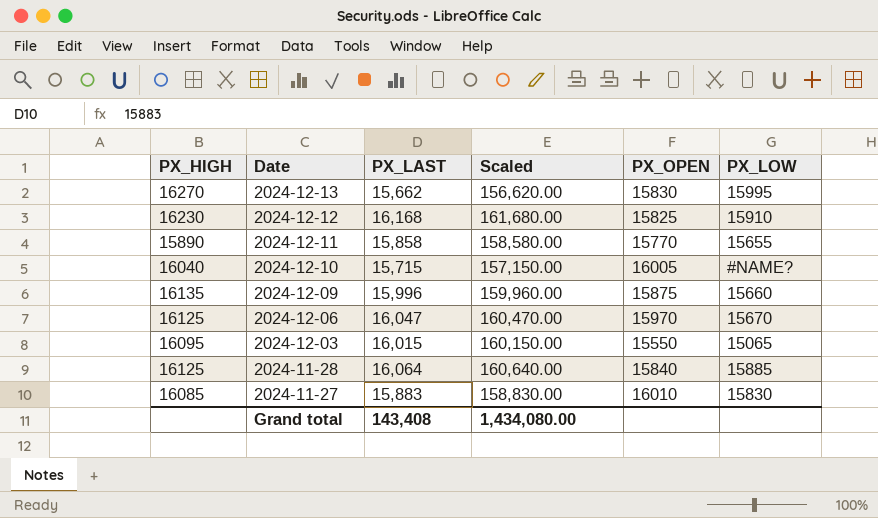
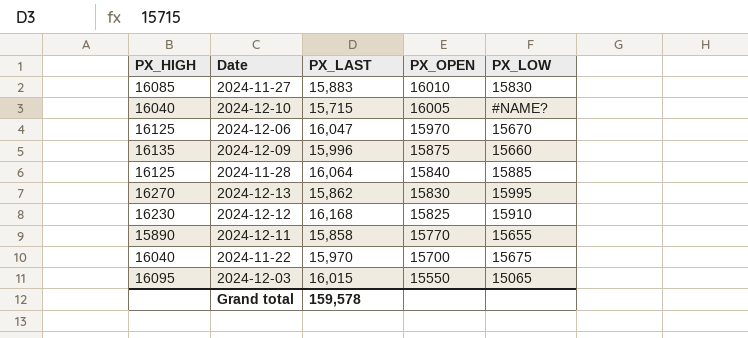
row order: Date descending -> PX_OPEN descending
column Scaled | formula: [PX_LAST] * 10 -> none
2024-12-13 | PX_LAST: 15,662 -> 15,862
row 2024-11-22: none -> 16040 | 15,970 | 15700 | 15675
Grand total | PX_LAST: 143,408 -> 159,578

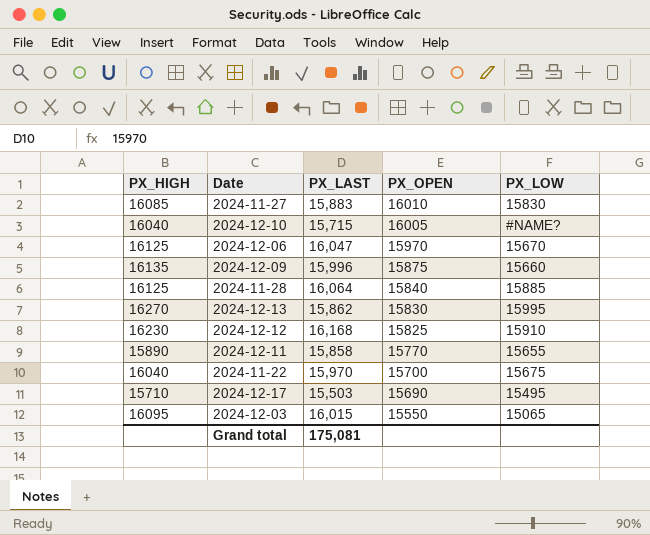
row 2024-12-17: none -> 15710 | 15,503 | 15690 | 15495
Grand total | PX_LAST: 159,578 -> 175,081

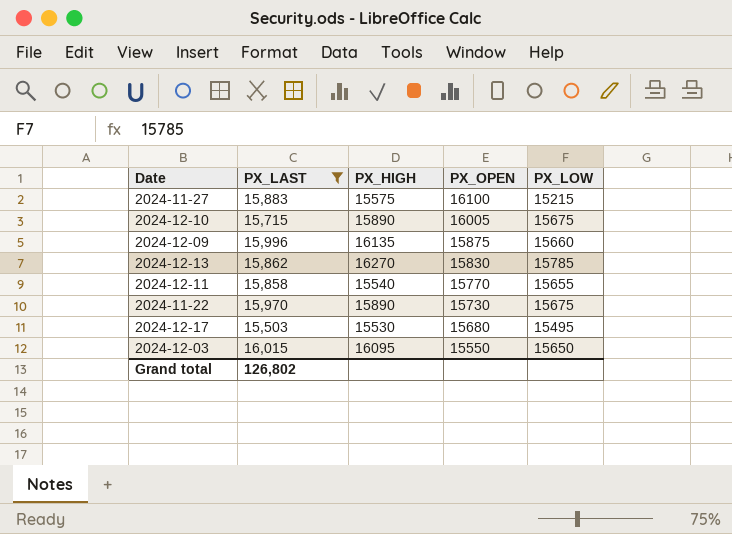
filter: none -> PX_LAST <= 16,015
column PX_HIGH | position: 1 -> 3
2024-11-27 | PX_HIGH: 16085 -> 15575
2024-11-27 | PX_OPEN: 16010 -> 16100
2024-11-27 | PX_LOW: 15830 -> 15215
2024-12-10 | PX_HIGH: 16040 -> 15890
2024-12-10 | PX_LOW: #NAME? -> 15675
2024-12-13 | PX_LOW: 15995 -> 15785
2024-12-11 | PX_HIGH: 15890 -> 15540
2024-11-22 | PX_HIGH: 16040 -> 15890
2024-11-22 | PX_OPEN: 15700 -> 15730
2024-12-17 | PX_HIGH: 15710 -> 15530
2024-12-17 | PX_OPEN: 15690 -> 15680
2024-12-03 | PX_LOW: 15065 -> 15650
Grand total | PX_LAST: 175,081 -> 126,802

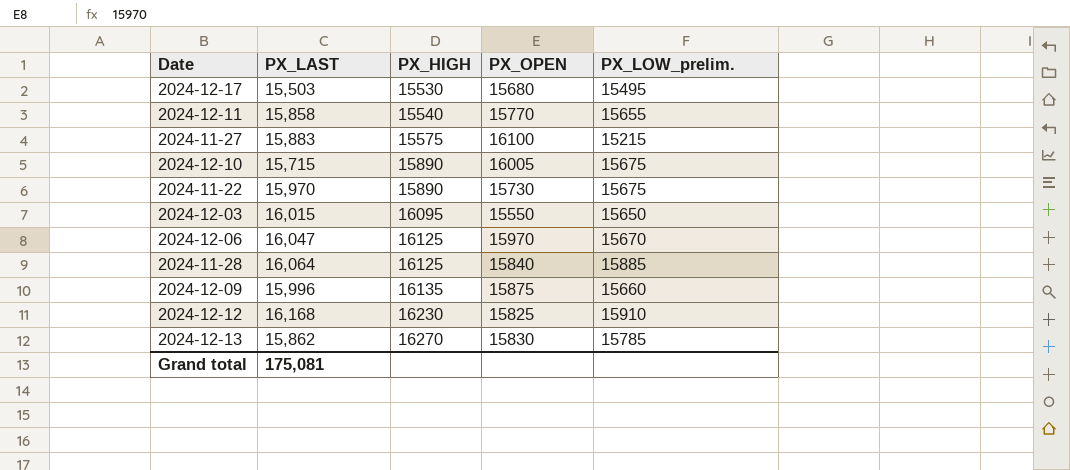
filter: PX_LAST <= 16,015 -> none
row order: PX_OPEN descending -> PX_HIGH ascending
column name: PX_LOW -> PX_LOW_prelim.
Grand total | PX_LAST: 126,802 -> 175,081

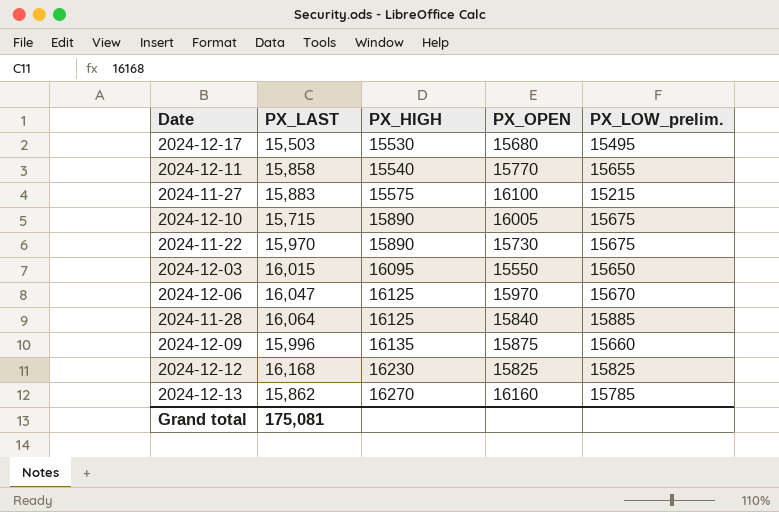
2024-12-12 | PX_LOW_prelim.: 15910 -> 15825
2024-12-13 | PX_OPEN: 15830 -> 16160

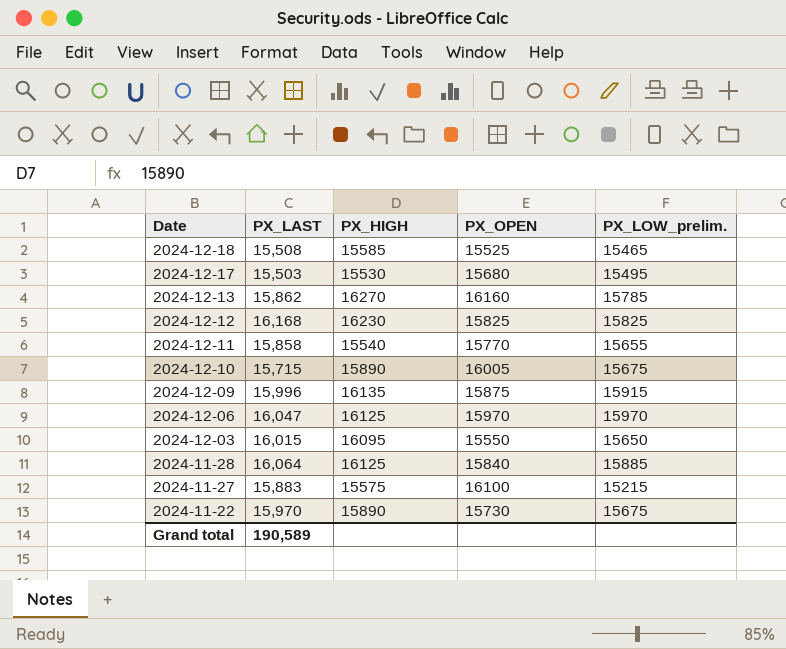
row order: PX_HIGH ascending -> Date descending
row 2024-12-18: none -> 15,508 | 15585 | 15525 | 15465
2024-12-09 | PX_LOW_prelim.: 15660 -> 15915
2024-12-06 | PX_LOW_prelim.: 15670 -> 15970
Grand total | PX_LAST: 175,081 -> 190,589

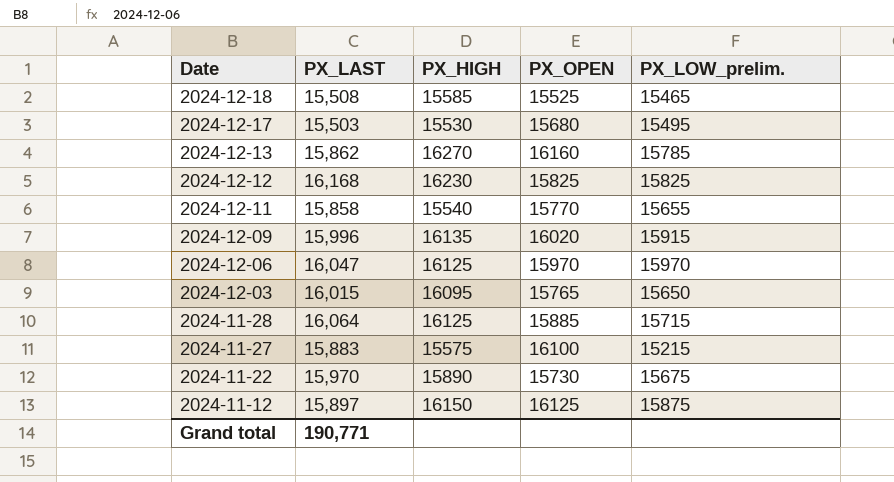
row 2024-12-10: 15,715 | 15890 | 16005 | 15675 -> none
2024-12-09 | PX_OPEN: 15875 -> 16020
2024-12-03 | PX_OPEN: 15550 -> 15765
2024-11-28 | PX_OPEN: 15840 -> 15885
2024-11-28 | PX_LOW_prelim.: 15885 -> 15715
row 2024-11-12: none -> 15,897 | 16150 | 16125 | 15875
Grand total | PX_LAST: 190,589 -> 190,771

